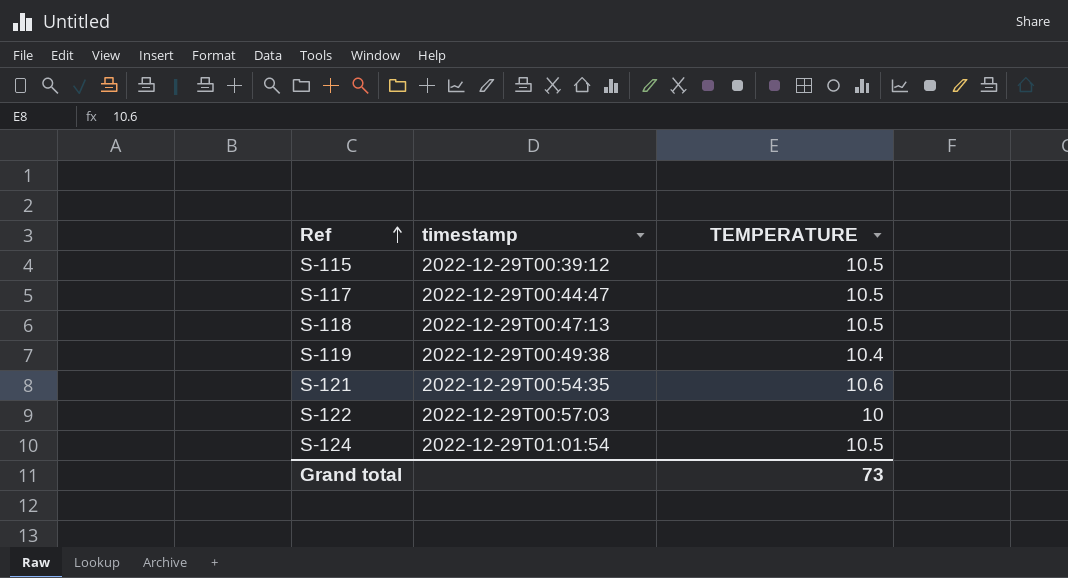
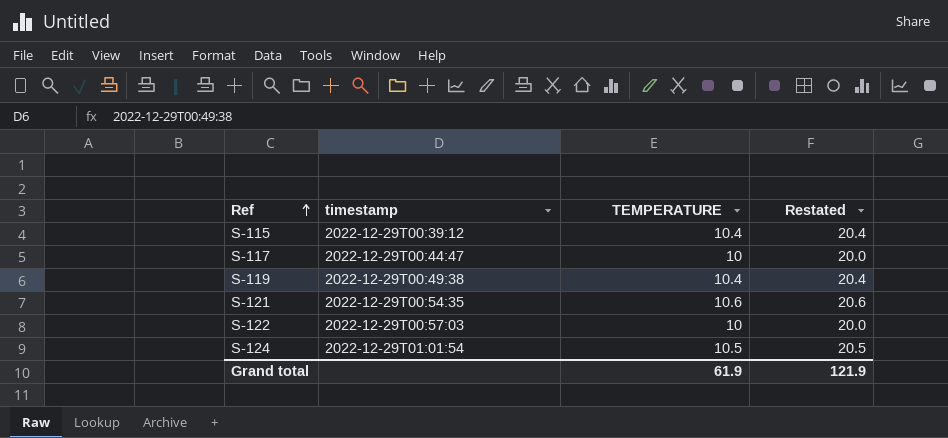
column Restated | formula: none -> [TEMPERATURE] + 10
row S-118: 2022-12-29T00:47:13 | 10.5 -> none
S-115 | TEMPERATURE: 10.5 -> 10.4
S-117 | TEMPERATURE: 10.5 -> 10
Grand total | TEMPERATURE: 73 -> 61.9

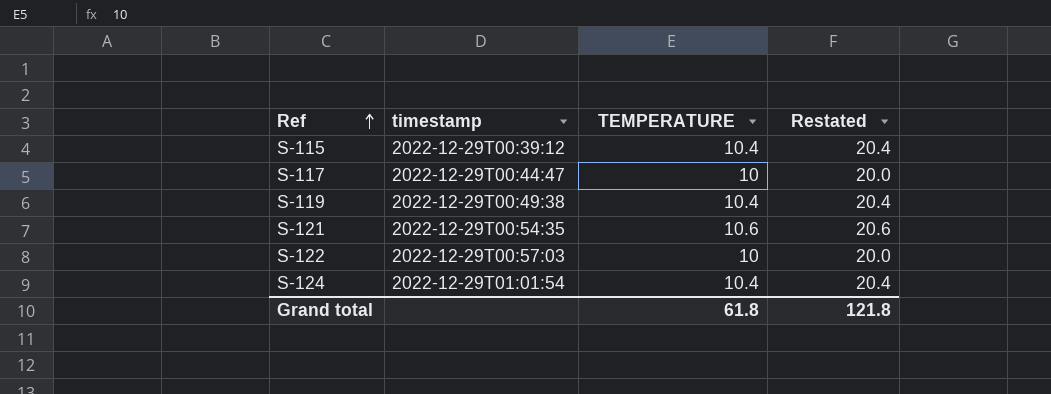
S-124 | TEMPERATURE: 10.5 -> 10.4
S-124 | Restated: 20.5 -> 20.4
Grand total | TEMPERATURE: 61.9 -> 61.8
Grand total | Restated: 121.9 -> 121.8

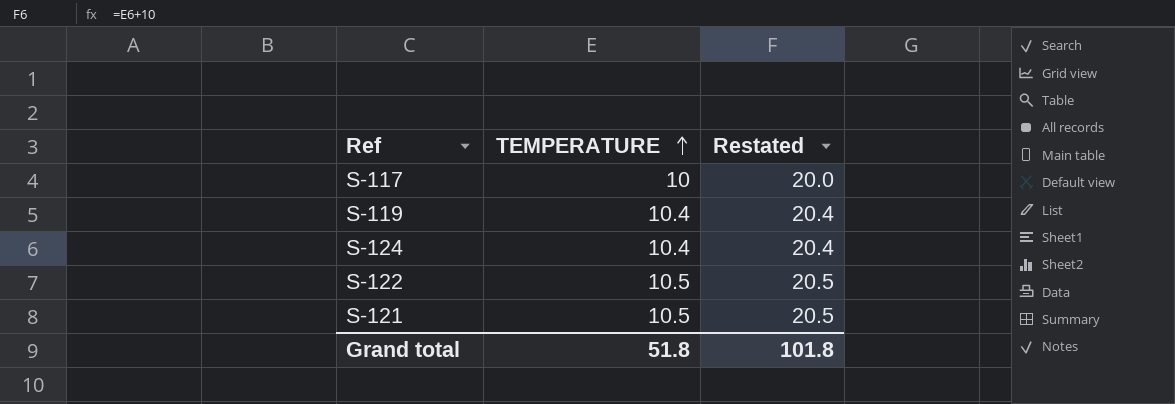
row order: Ref ascending -> TEMPERATURE ascending
column timestamp | position: 2 -> none
row S-115: 2022-12-29T00:39:12 | 10.4 | 20.4 -> none
S-122 | TEMPERATURE: 10 -> 10.5
S-122 | Restated: 20.0 -> 20.5
S-121 | TEMPERATURE: 10.6 -> 10.5
S-121 | Restated: 20.6 -> 20.5
Grand total | TEMPERATURE: 61.8 -> 51.8
Grand total | Restated: 121.8 -> 101.8

